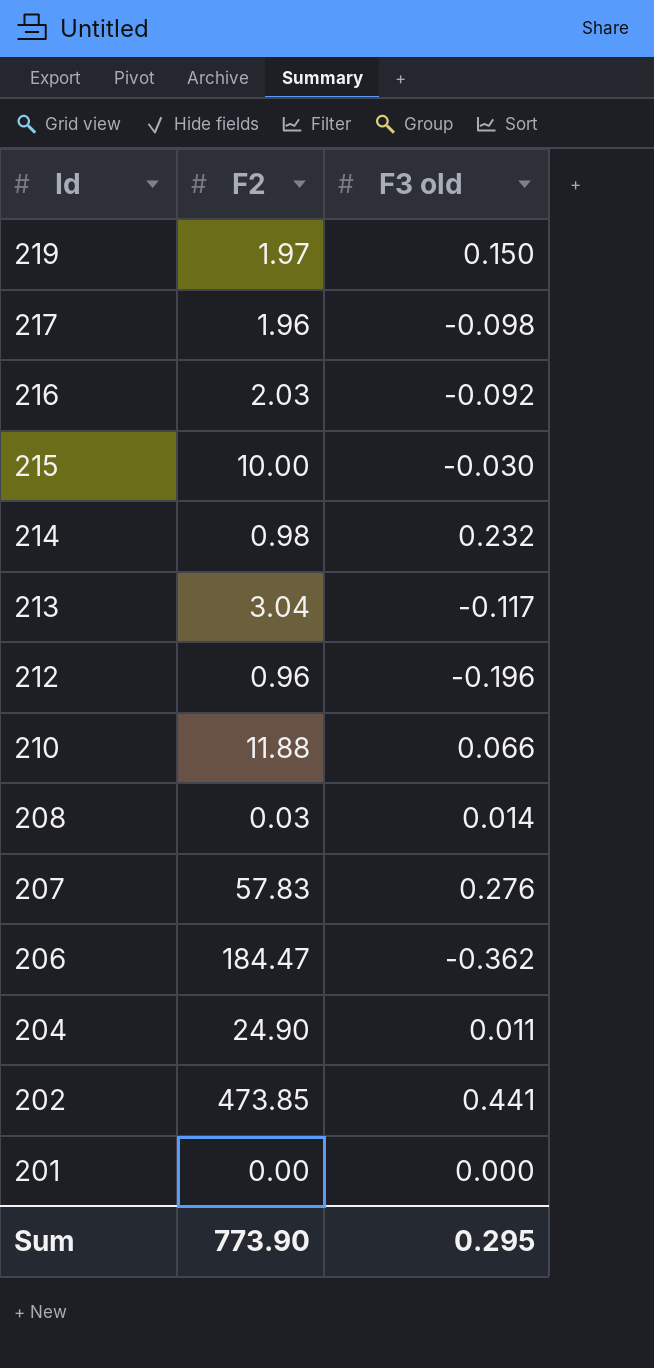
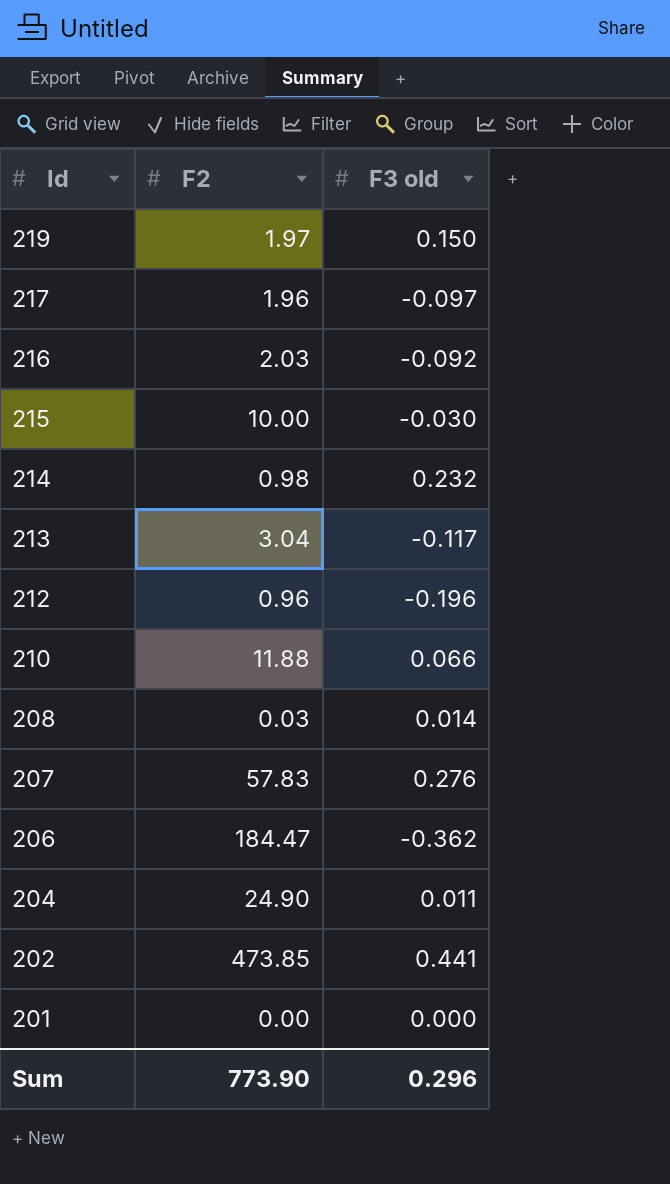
217 | F3 old: -0.098 -> -0.097
Sum | F3 old: 0.295 -> 0.296

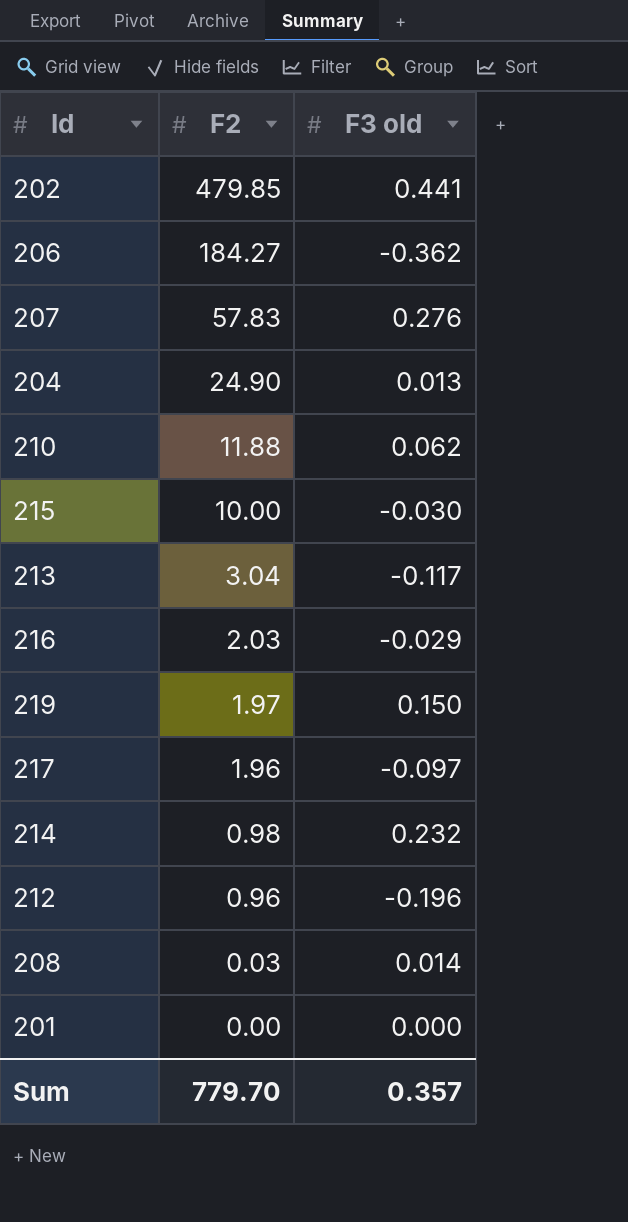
row order: Id descending -> F2 descending
202 | F2: 473.85 -> 479.85
206 | F2: 184.47 -> 184.27
204 | F3 old: 0.011 -> 0.013
210 | F3 old: 0.066 -> 0.062
216 | F3 old: -0.092 -> -0.029
Sum | F2: 773.90 -> 779.70
Sum | F3 old: 0.296 -> 0.357

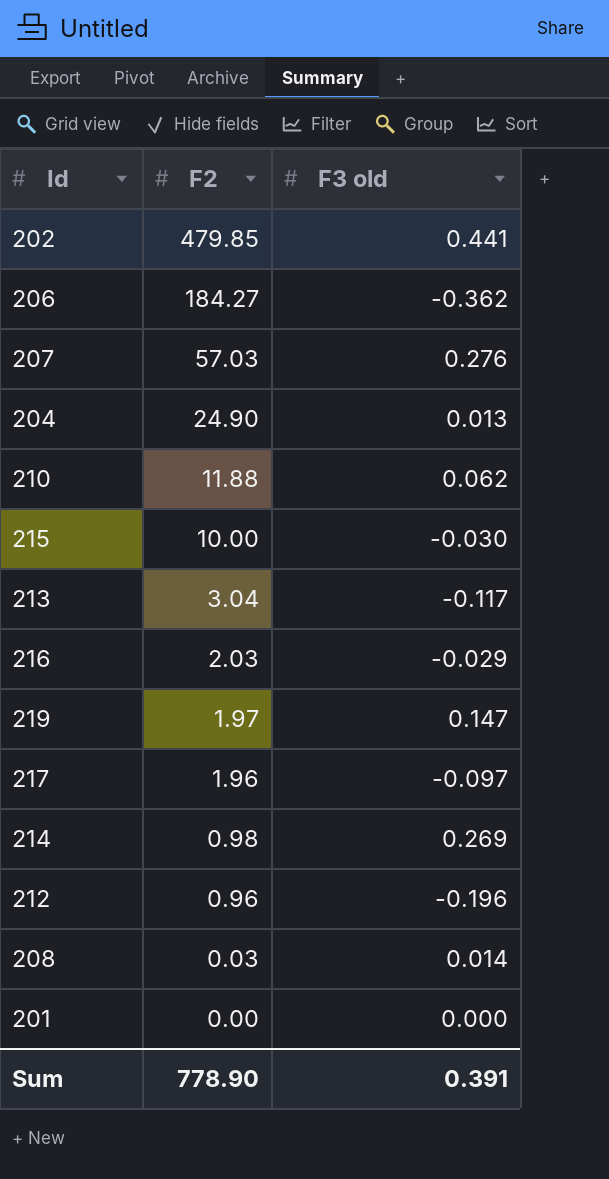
207 | F2: 57.83 -> 57.03
219 | F3 old: 0.150 -> 0.147
214 | F3 old: 0.232 -> 0.269
Sum | F2: 779.70 -> 778.90
Sum | F3 old: 0.357 -> 0.391

